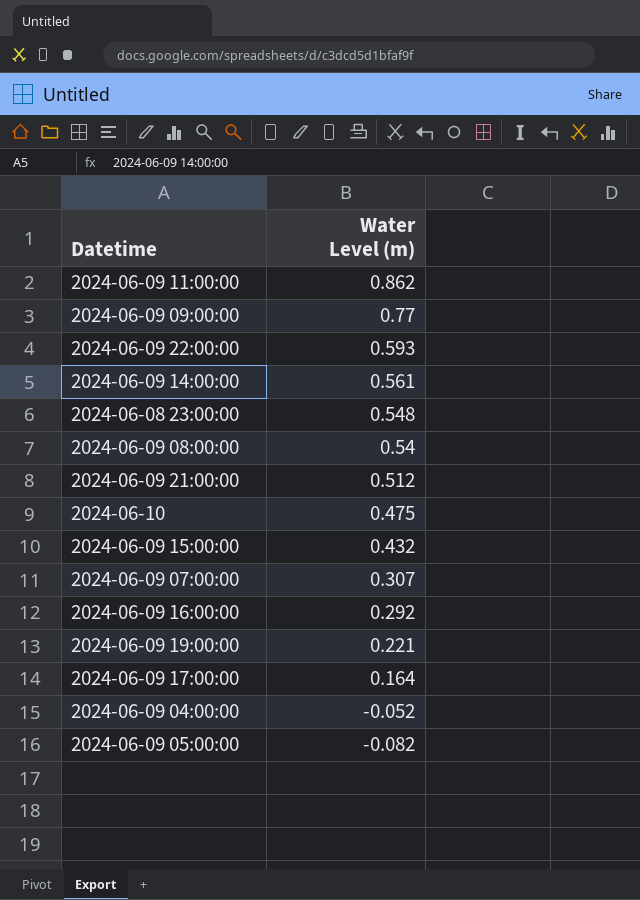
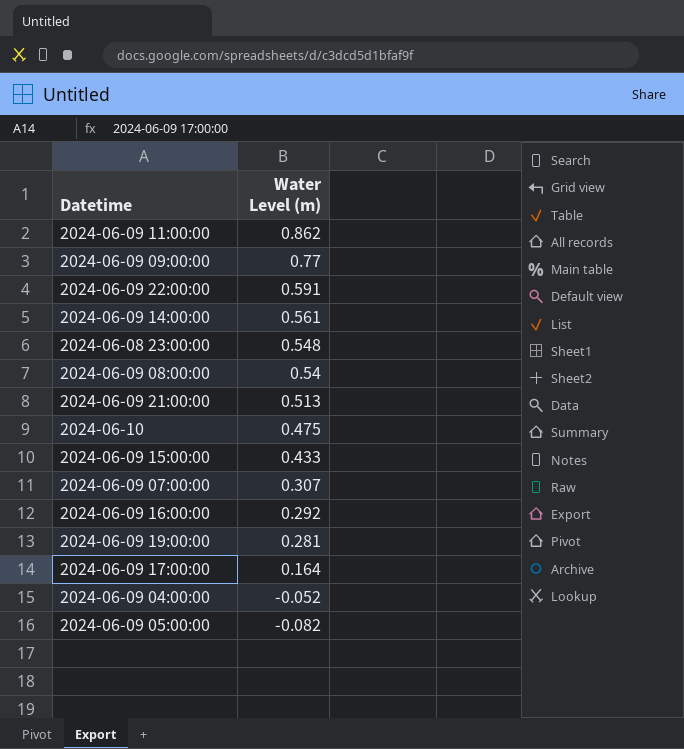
2024-06-09 22:00:00 | Water Level (m): 0.593 -> 0.591
2024-06-09 21:00:00 | Water Level (m): 0.512 -> 0.513
2024-06-09 15:00:00 | Water Level (m): 0.432 -> 0.433
2024-06-09 19:00:00 | Water Level (m): 0.221 -> 0.281

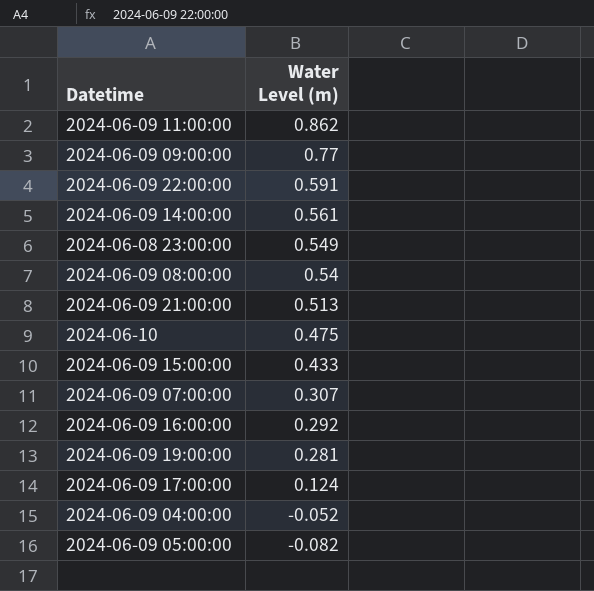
2024-06-08 23:00:00 | Water Level (m): 0.548 -> 0.549
2024-06-09 17:00:00 | Water Level (m): 0.164 -> 0.124

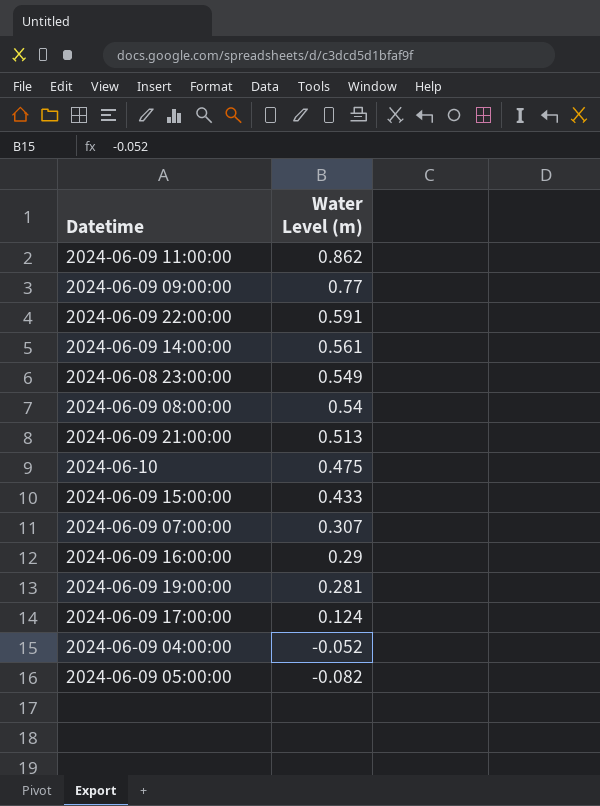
2024-06-09 16:00:00 | Water Level (m): 0.292 -> 0.29

